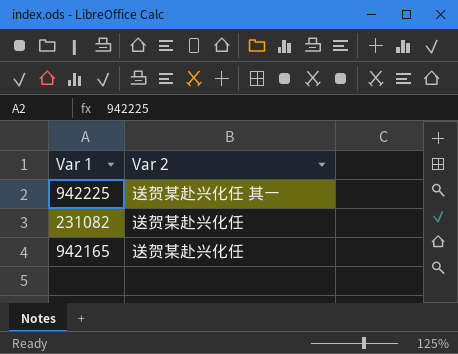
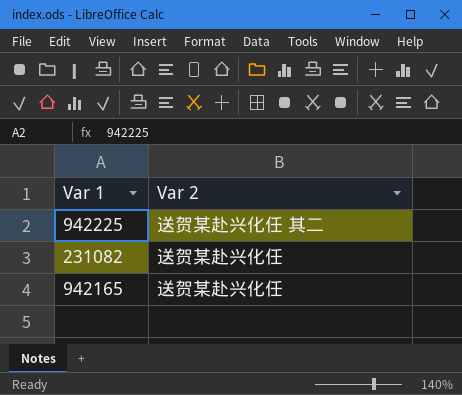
942225 | Var 2: 送贺某赴兴化任 其一 -> 送贺某赴兴化任 其二

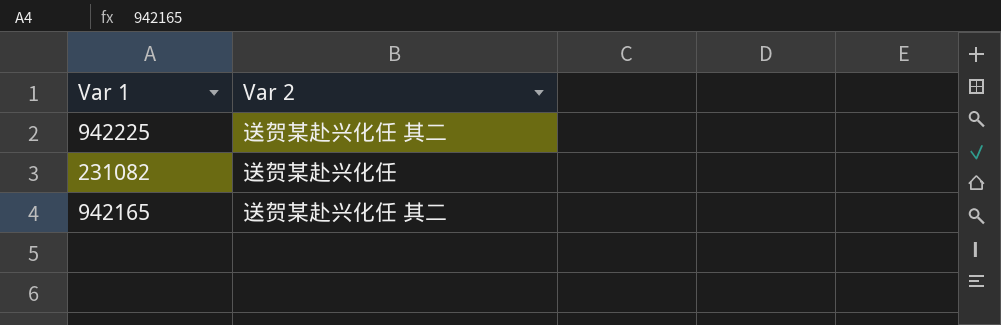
942165 | Var 2: 送贺某赴兴化任 -> 送贺某赴兴化任 其二

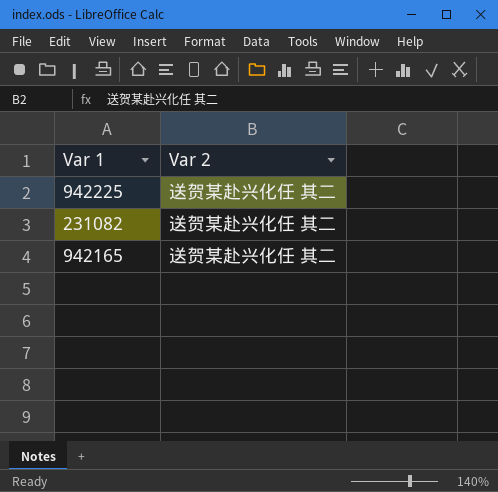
231082 | Var 2: 送贺某赴兴化任 -> 送贺某赴兴化任 其二

